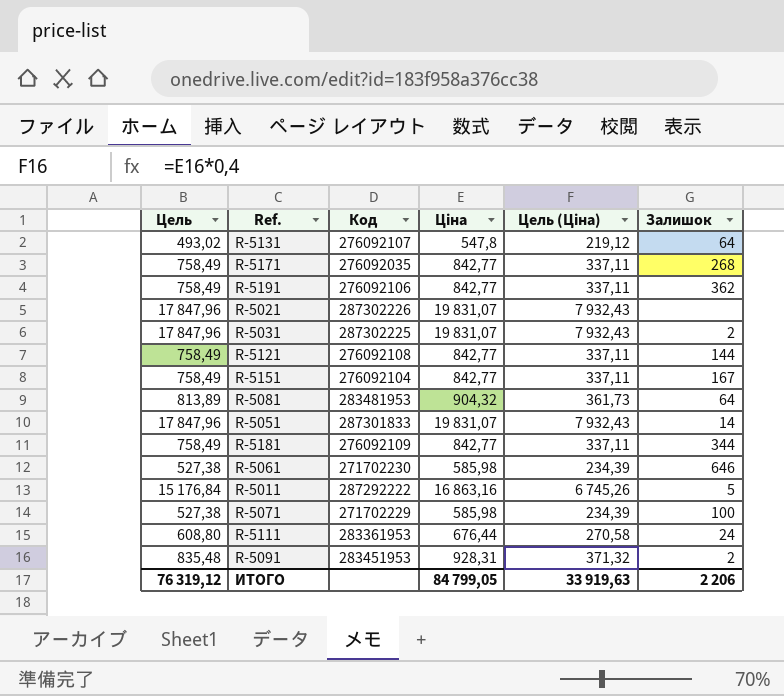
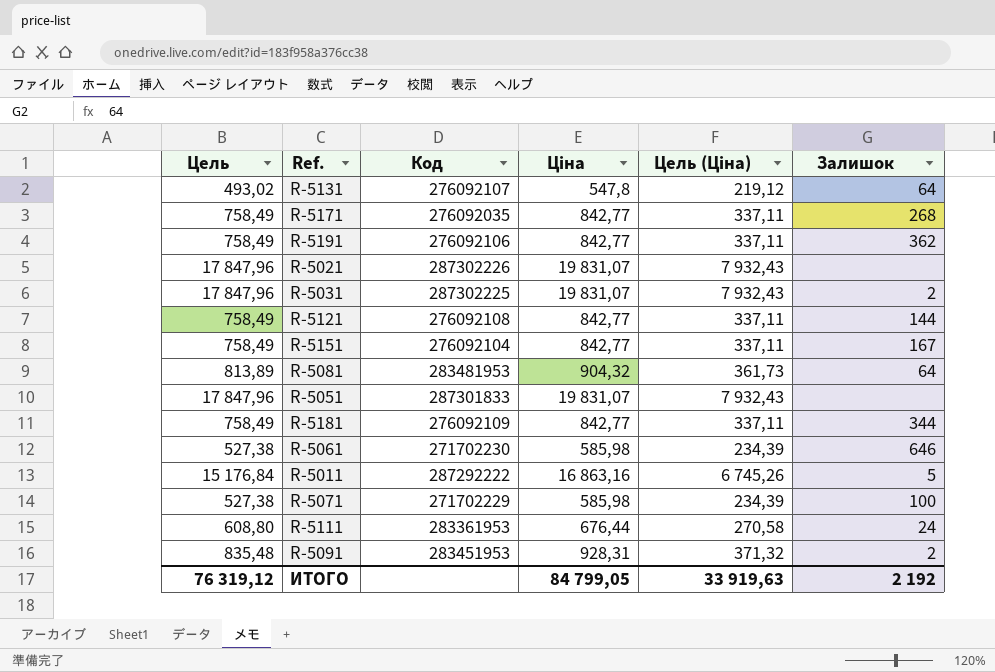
R-5051 | Залишок: 14 -> none
ИТОГО | Залишок: 2 206 -> 2 192

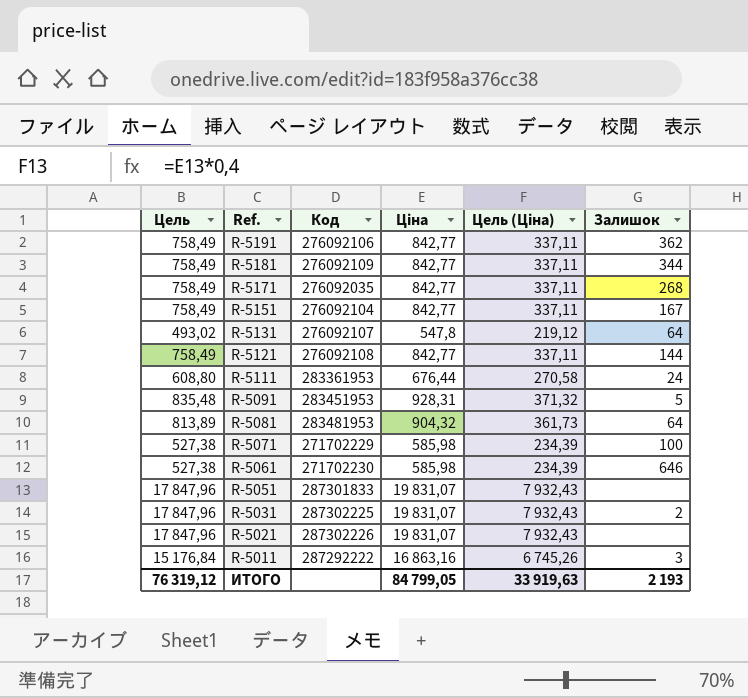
row order: none -> Ref. descending
R-5091 | Залишок: 2 -> 5
R-5011 | Залишок: 5 -> 3
ИТОГО | Залишок: 2 192 -> 2 193

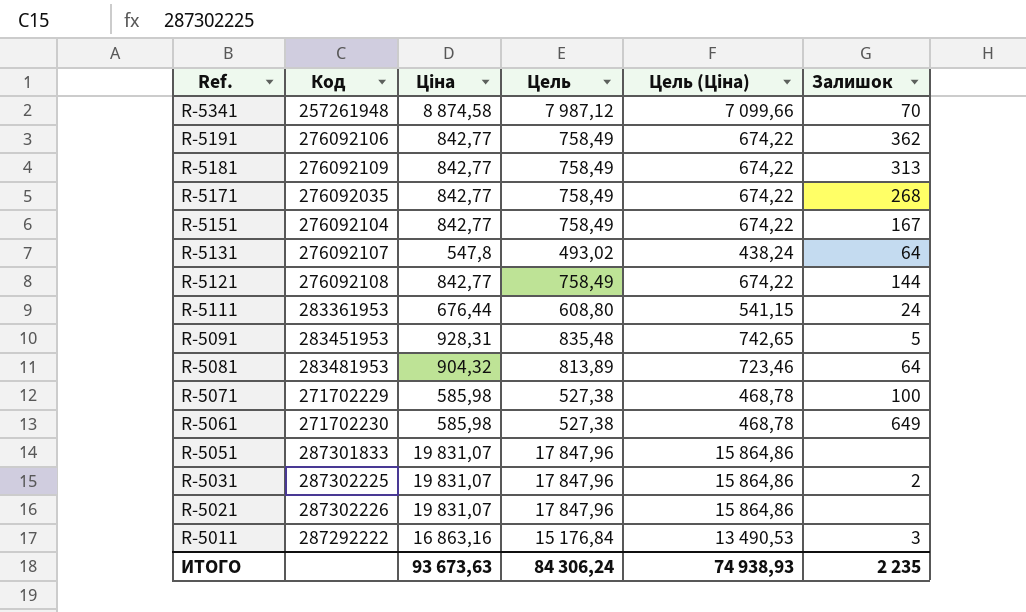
column Цель | position: 1 -> 4
column Цель (Ціна) | formula: [Ціна] * 0,4 -> [Ціна] * 0,8
row R-5341: none -> 257261948 | 8 874,58 | 7 987,12 | 7 099,66 | 70
R-5181 | Залишок: 344 -> 313
R-5061 | Залишок: 646 -> 649
ИТОГО | Ціна: 84 799,05 -> 93 673,63
ИТОГО | Цель: 76 319,12 -> 84 306,24
ИТОГО | Цель (Ціна): 33 919,63 -> 74 938,93
ИТОГО | Залишок: 2 193 -> 2 235

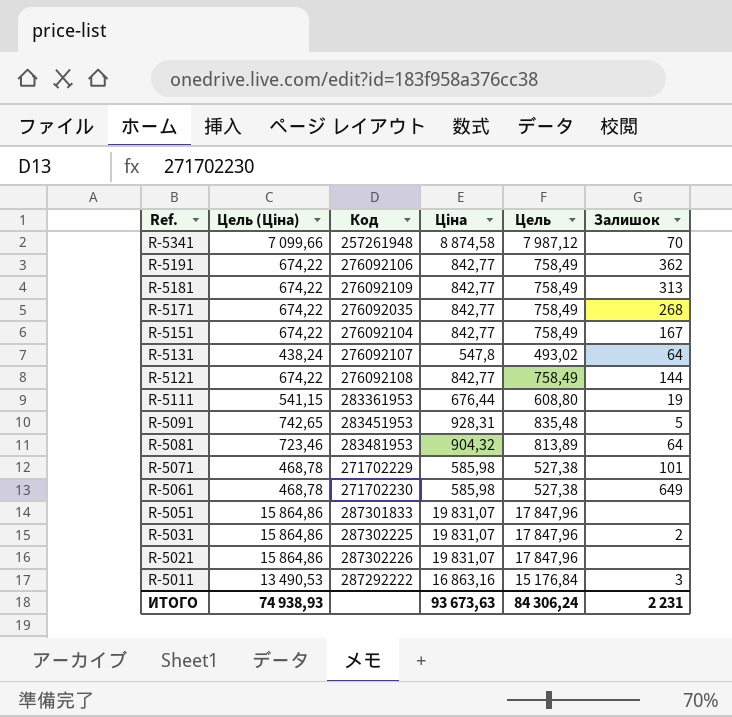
column Цель (Ціна) | position: 5 -> 2
R-5111 | Залишок: 24 -> 19
R-5071 | Залишок: 100 -> 101
ИТОГО | Залишок: 2 235 -> 2 231

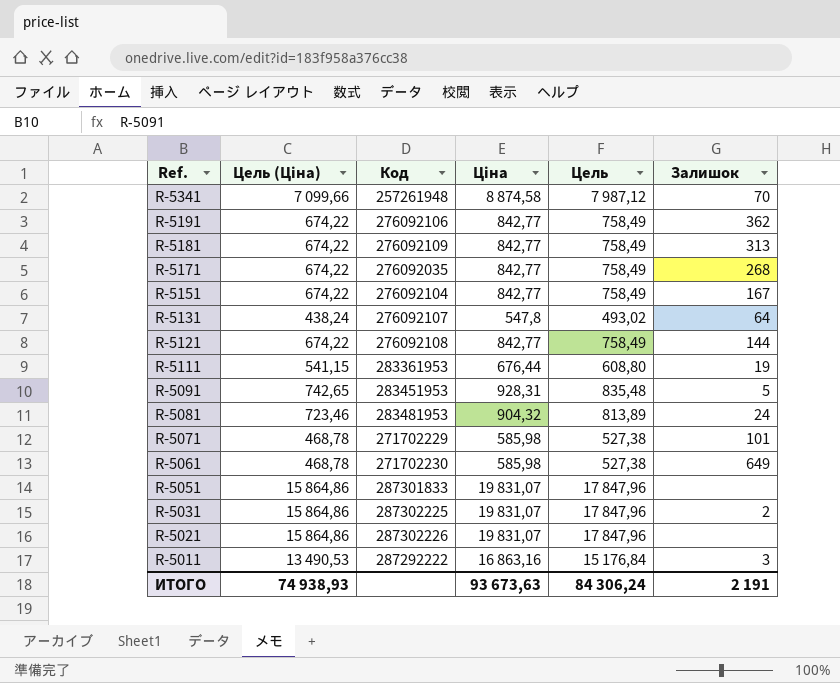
R-5081 | Залишок: 64 -> 24
ИТОГО | Залишок: 2 231 -> 2 191

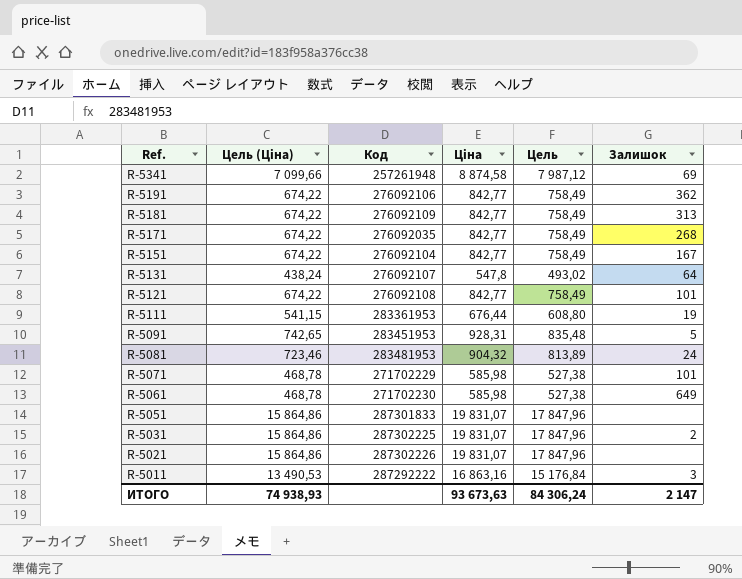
R-5341 | Залишок: 70 -> 69
R-5121 | Залишок: 144 -> 101
ИТОГО | Залишок: 2 191 -> 2 147

